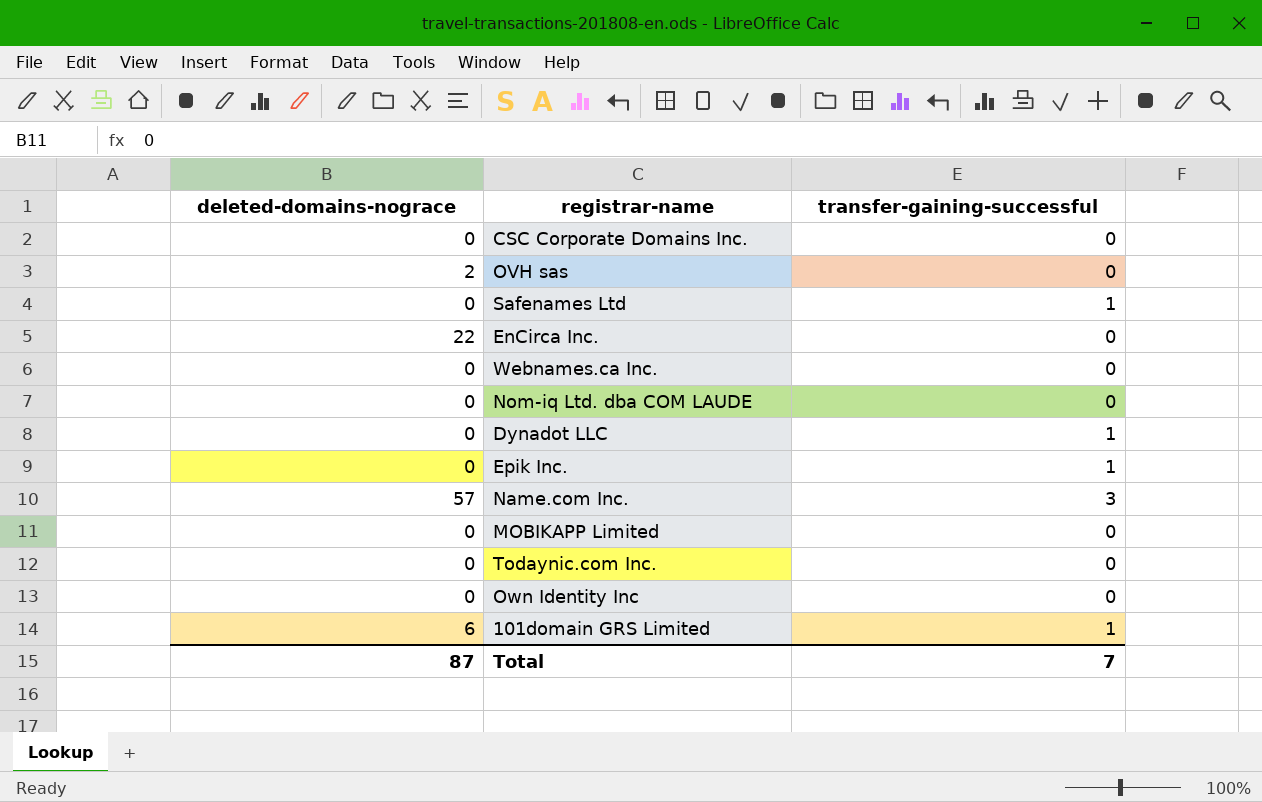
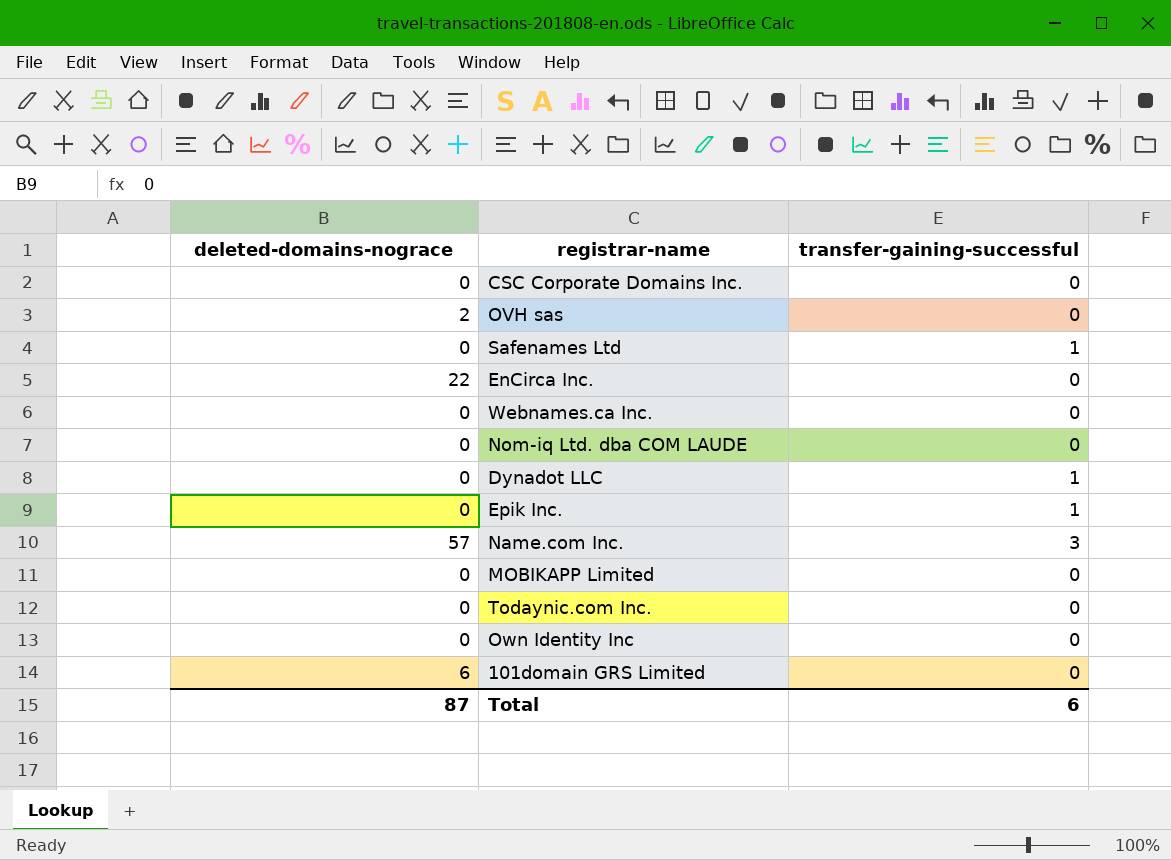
101domain GRS Limited | transfer-gaining-successful: 1 -> 0
Total | transfer-gaining-successful: 7 -> 6

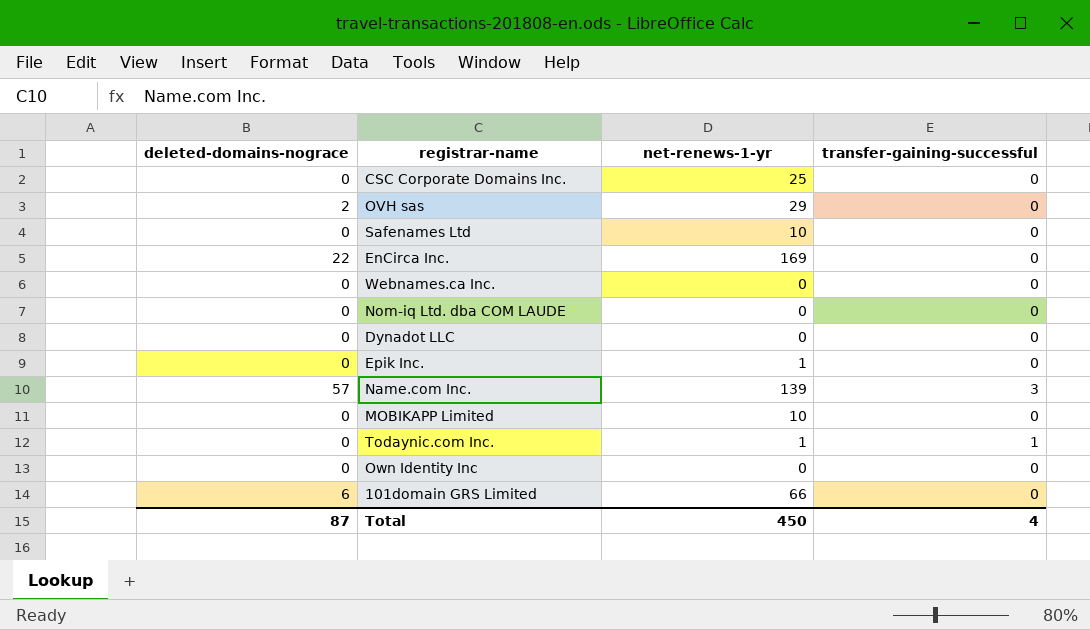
column net-renews-1-yr | position: none -> 3
Safenames Ltd | transfer-gaining-successful: 1 -> 0
Dynadot LLC | transfer-gaining-successful: 1 -> 0
Epik Inc. | transfer-gaining-successful: 1 -> 0
Todaynic.com Inc. | transfer-gaining-successful: 0 -> 1
Total | transfer-gaining-successful: 6 -> 4

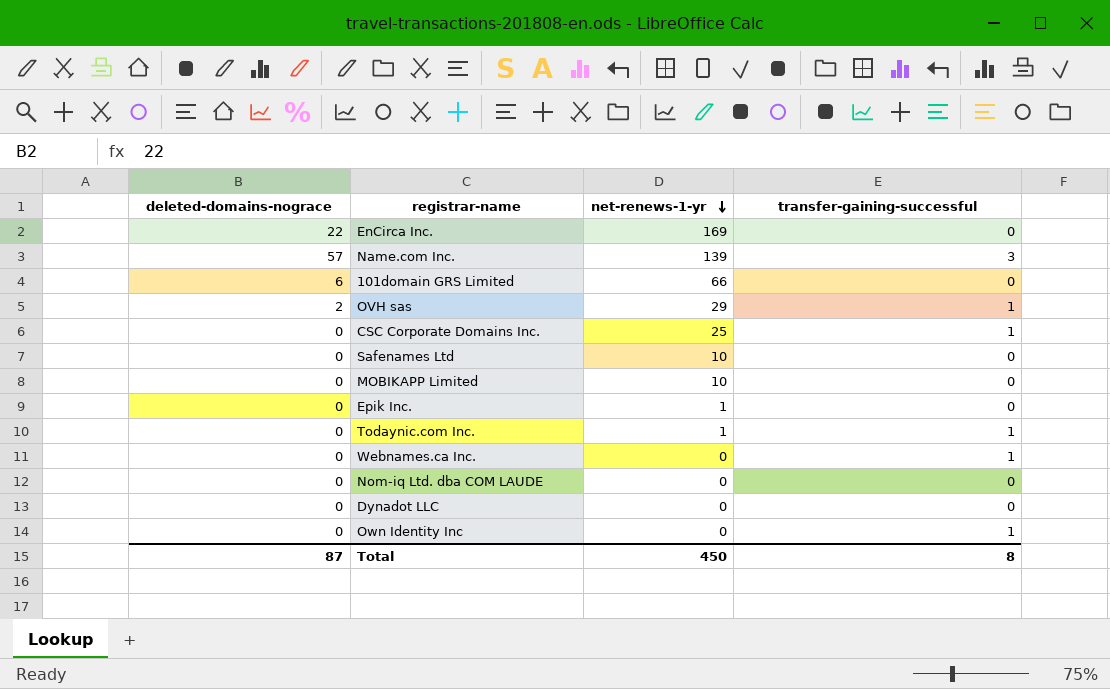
row order: none -> net-renews-1-yr descending
OVH sas | transfer-gaining-successful: 0 -> 1
CSC Corporate Domains Inc. | transfer-gaining-successful: 0 -> 1
Webnames.ca Inc. | transfer-gaining-successful: 0 -> 1
Own Identity Inc | transfer-gaining-successful: 0 -> 1
Total | transfer-gaining-successful: 4 -> 8

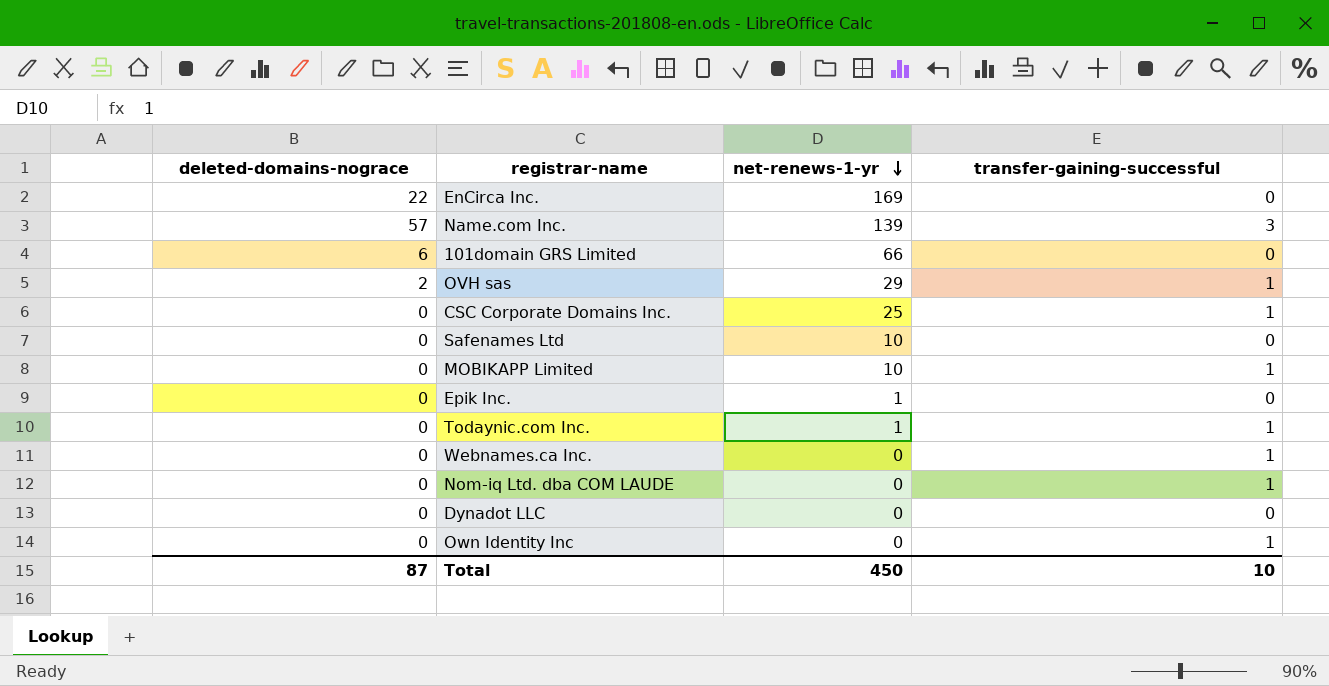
MOBIKAPP Limited | transfer-gaining-successful: 0 -> 1
Nom-iq Ltd. dba COM LAUDE | transfer-gaining-successful: 0 -> 1
Total | transfer-gaining-successful: 8 -> 10

